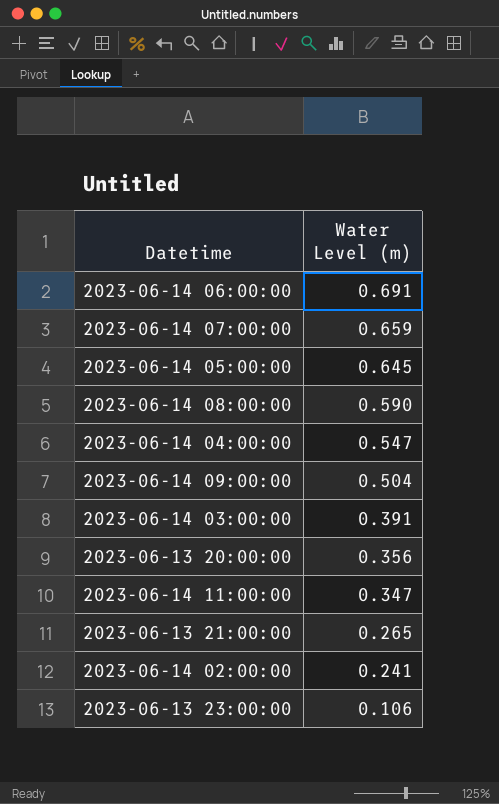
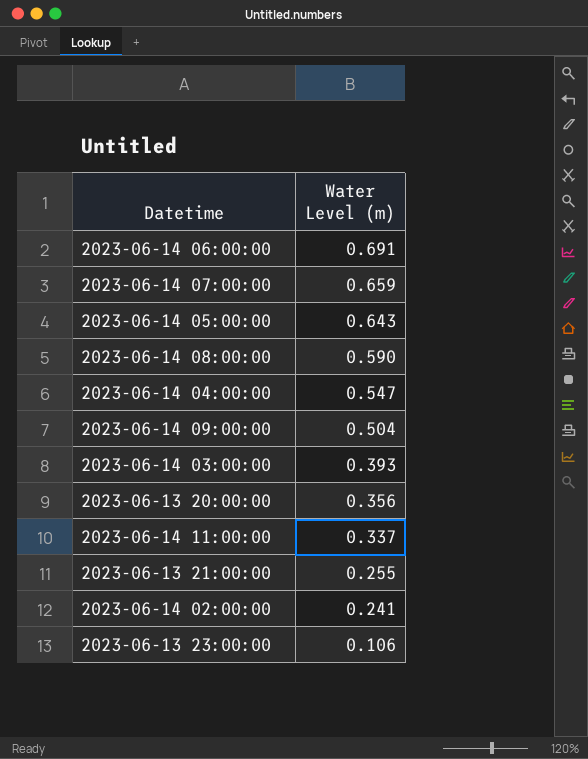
2023-06-14 05:00:00 | Water Level (m): 0.645 -> 0.643
2023-06-14 03:00:00 | Water Level (m): 0.391 -> 0.393
2023-06-14 11:00:00 | Water Level (m): 0.347 -> 0.337
2023-06-13 21:00:00 | Water Level (m): 0.265 -> 0.255

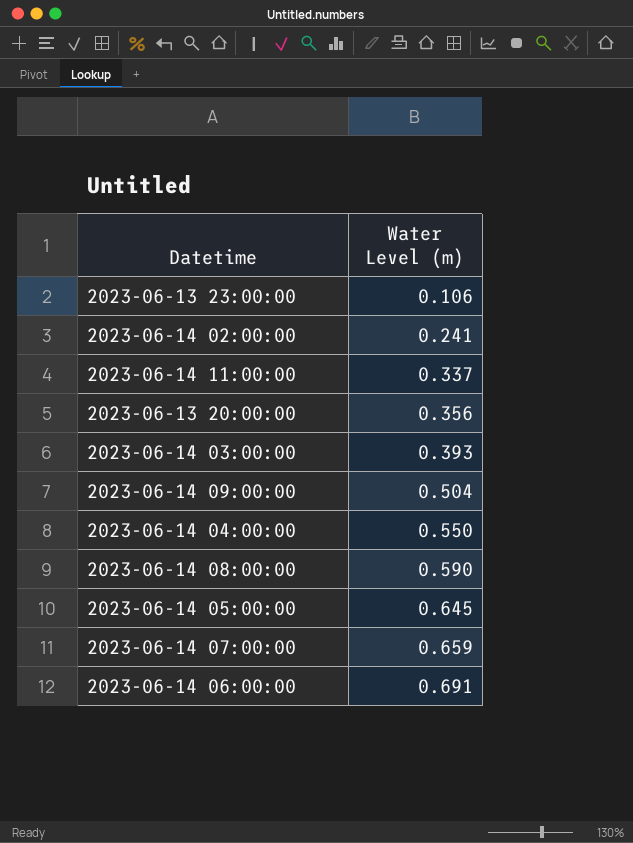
row order: Water Level (m) descending -> Water Level (m) ascending
row 2023-06-13 21:00:00: 0.255 -> none
2023-06-14 04:00:00 | Water Level (m): 0.547 -> 0.550
2023-06-14 05:00:00 | Water Level (m): 0.643 -> 0.645

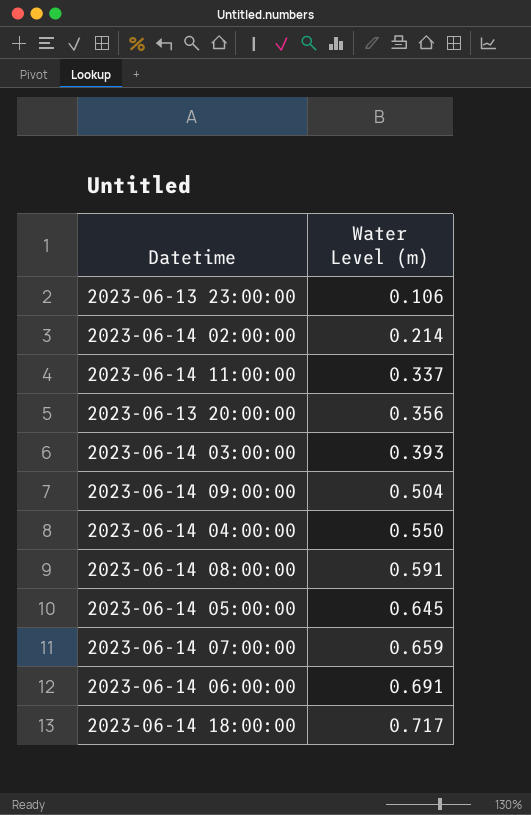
2023-06-14 02:00:00 | Water Level (m): 0.241 -> 0.214
2023-06-14 08:00:00 | Water Level (m): 0.590 -> 0.591
row 2023-06-14 18:00:00: none -> 0.717

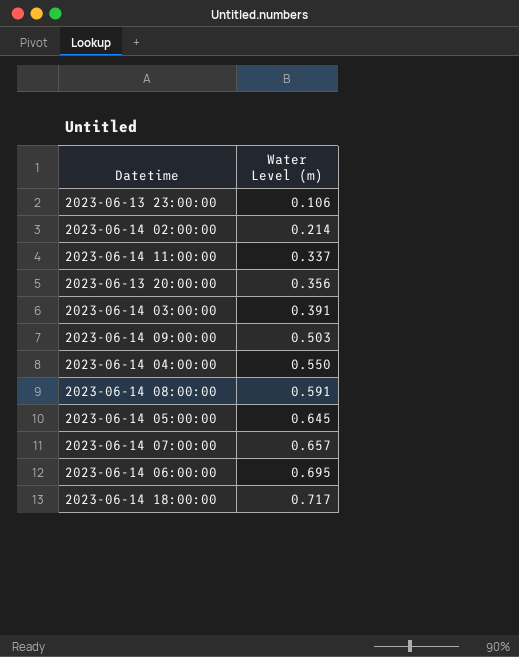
2023-06-14 03:00:00 | Water Level (m): 0.393 -> 0.391
2023-06-14 09:00:00 | Water Level (m): 0.504 -> 0.503
2023-06-14 07:00:00 | Water Level (m): 0.659 -> 0.657
2023-06-14 06:00:00 | Water Level (m): 0.691 -> 0.695

